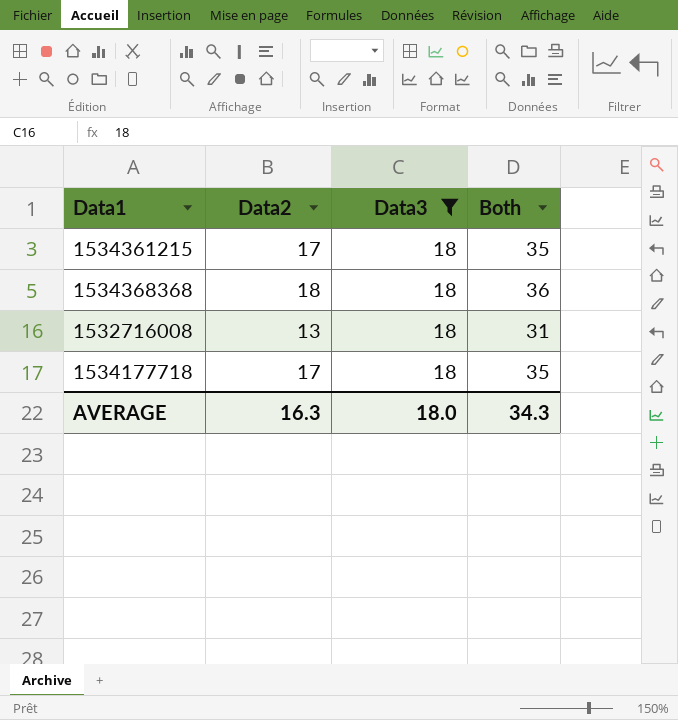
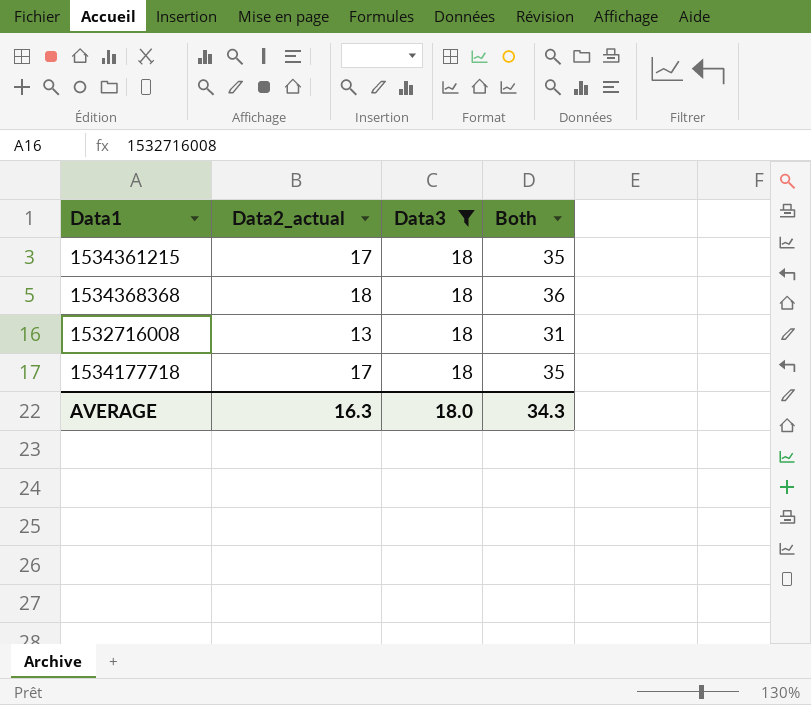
column name: Data2 -> Data2_actual

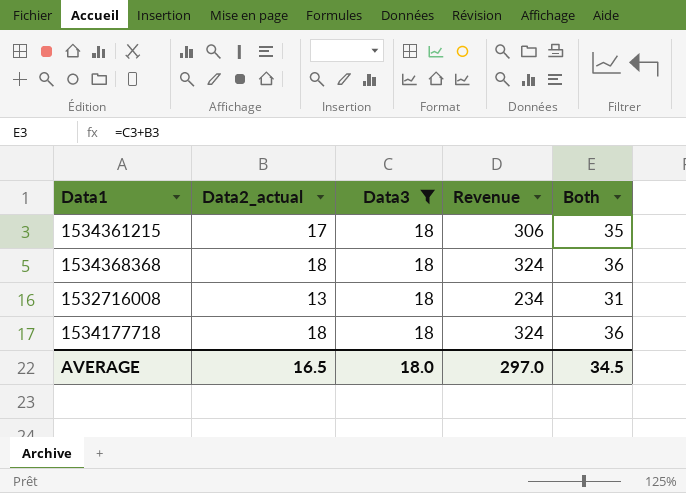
column Revenue | formula: none -> [Data2_actual] * [Data3]
1534177718 | Data2_actual: 17 -> 18
1534177718 | Both: 35 -> 36
AVERAGE | Data2_actual: 16.3 -> 16.5
AVERAGE | Both: 34.3 -> 34.5

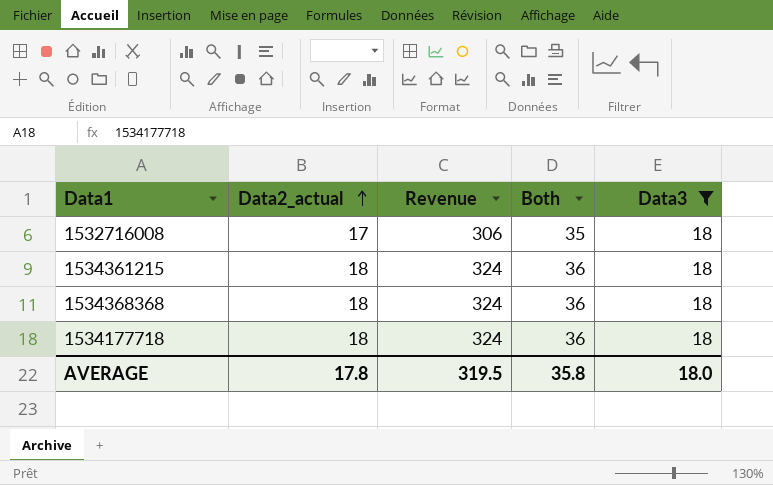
row order: none -> Data2_actual ascending
column Data3 | position: 3 -> 5
1532716008 | Data2_actual: 13 -> 17
1532716008 | Revenue: 234 -> 306
1532716008 | Both: 31 -> 35
1534361215 | Data2_actual: 17 -> 18
1534361215 | Revenue: 306 -> 324
1534361215 | Both: 35 -> 36
AVERAGE | Data2_actual: 16.5 -> 17.8
AVERAGE | Revenue: 297.0 -> 319.5
AVERAGE | Both: 34.5 -> 35.8

